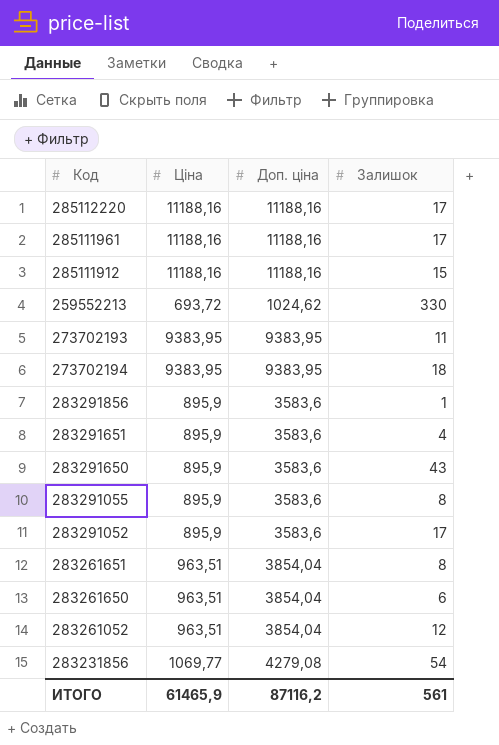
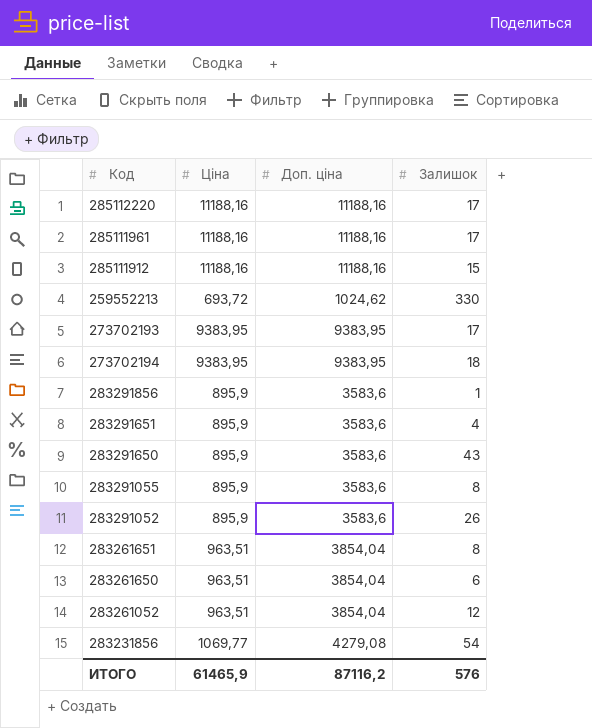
273702193 | Залишок: 11 -> 17
283291052 | Залишок: 17 -> 26
ИТОГО | Залишок: 561 -> 576

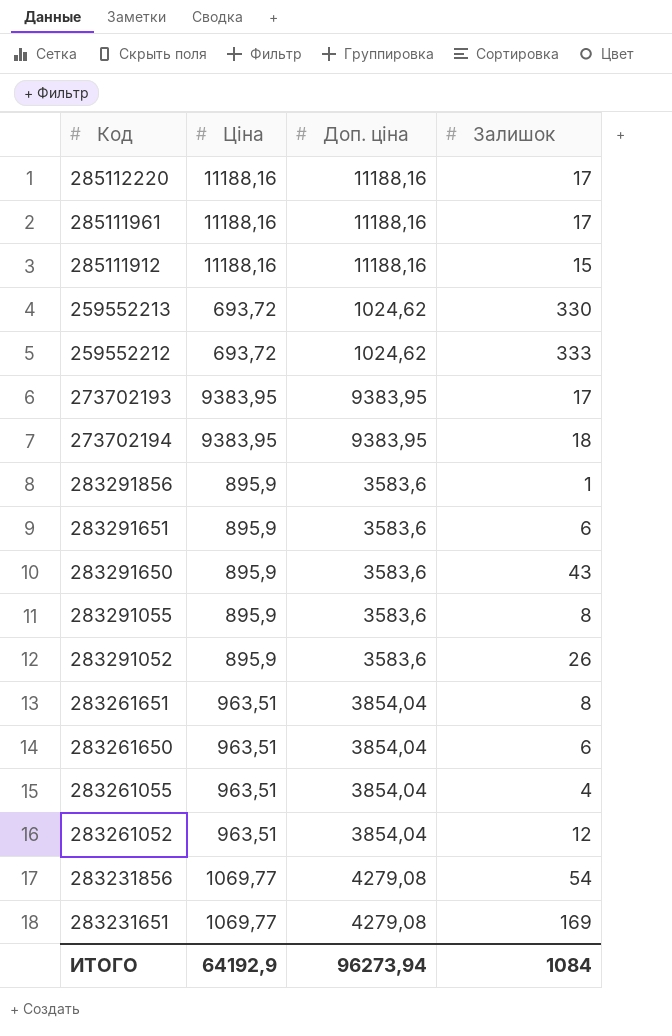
row 259552212: none -> 693,72 | 1024,62 | 333
283291651 | Залишок: 4 -> 6
row 283261055: none -> 963,51 | 3854,04 | 4
row 283231651: none -> 1069,77 | 4279,08 | 169
ИТОГО | Ціна: 61465,9 -> 64192,9
ИТОГО | Доп. ціна: 87116,2 -> 96273,94
ИТОГО | Залишок: 576 -> 1084

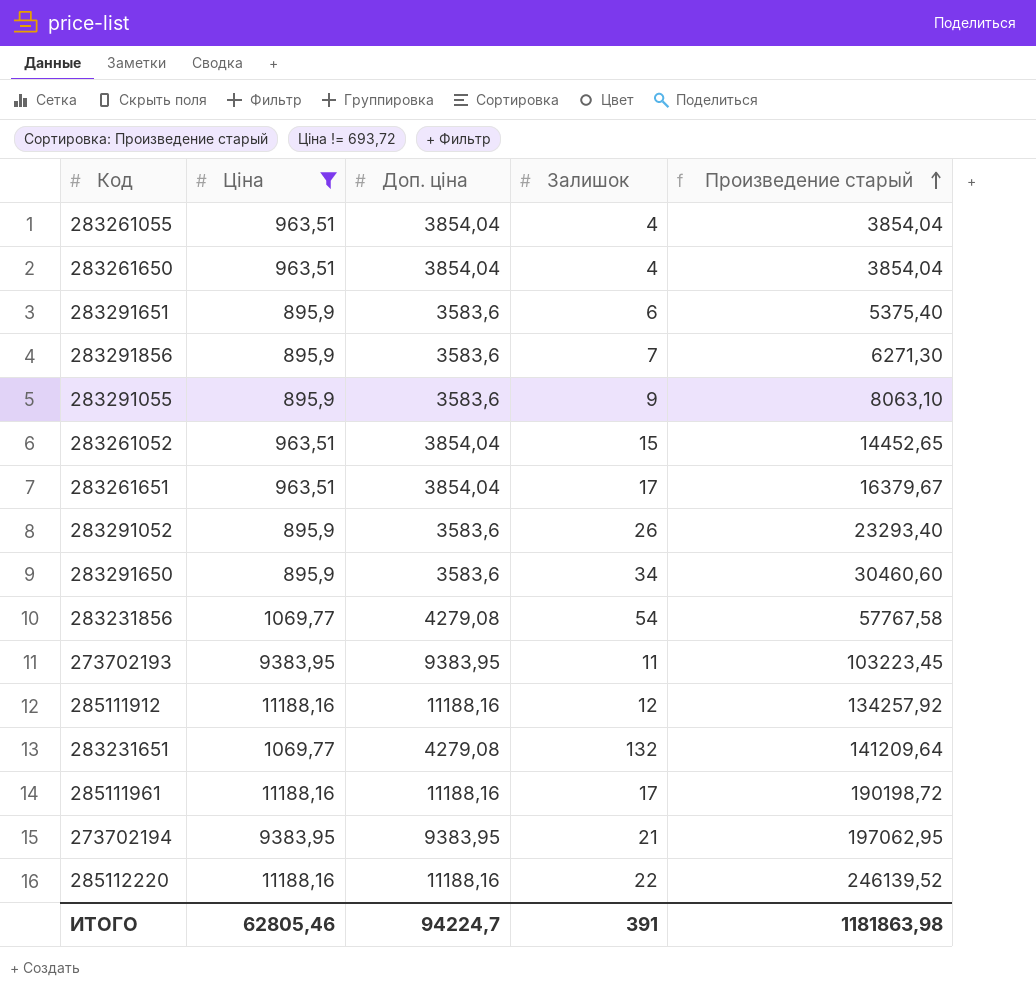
filter: none -> Ціна != 693,72
row order: none -> Произведение старый ascending
column Произведение старый | formula: none -> [Ціна] * [Залишок]
283261650 | Залишок: 6 -> 4
283291856 | Залишок: 1 -> 7
283291055 | Залишок: 8 -> 9
283261052 | Залишок: 12 -> 15
283261651 | Залишок: 8 -> 17
283291650 | Залишок: 43 -> 34
273702193 | Залишок: 17 -> 11
285111912 | Залишок: 15 -> 12
283231651 | Залишок: 169 -> 132
273702194 | Залишок: 18 -> 21
285112220 | Залишок: 17 -> 22
ИТОГО | Ціна: 64192,9 -> 62805,46
ИТОГО | Доп. ціна: 96273,94 -> 94224,7
ИТОГО | Залишок: 1084 -> 391

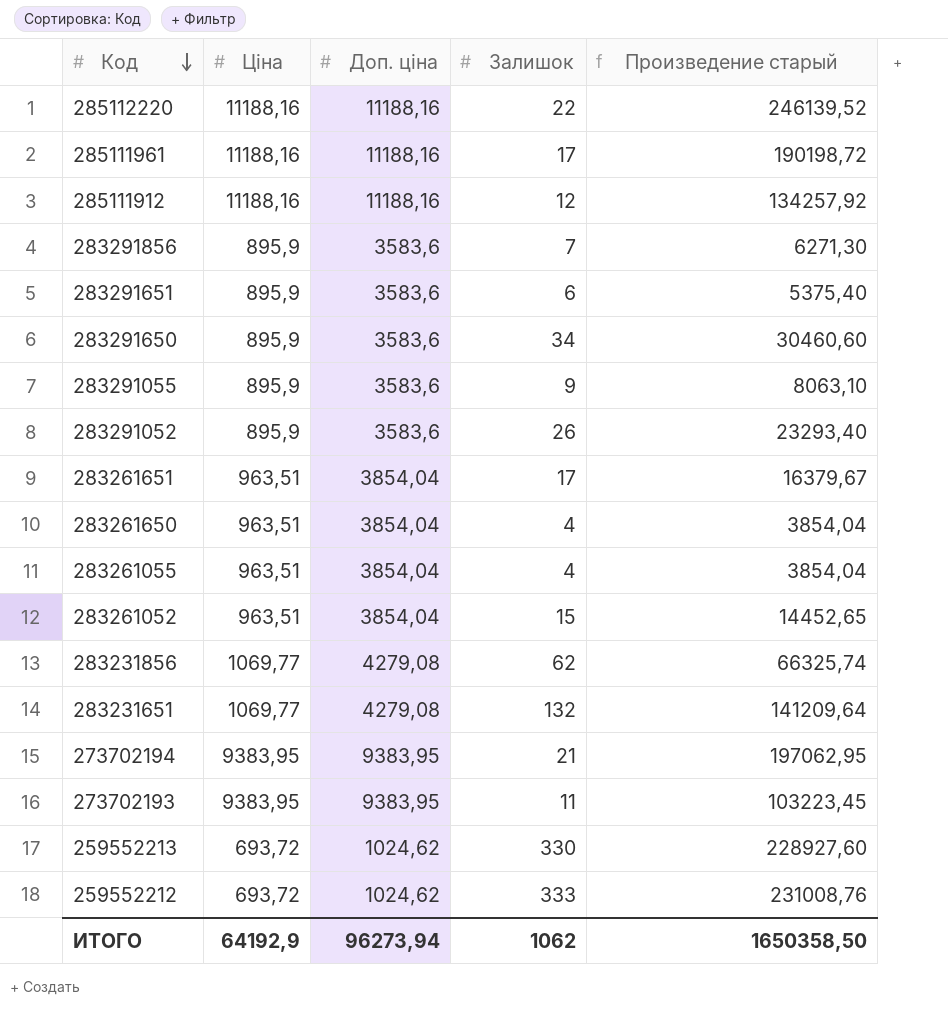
filter: Ціна != 693,72 -> none
row order: Произведение старый ascending -> Код descending
283231856 | Залишок: 54 -> 62
283231856 | Произведение старый: 57767,58 -> 66325,74
ИТОГО | Ціна: 62805,46 -> 64192,9
ИТОГО | Доп. ціна: 94224,7 -> 96273,94
ИТОГО | Залишок: 391 -> 1062
ИТОГО | Произведение старый: 1181863,98 -> 1650358,50

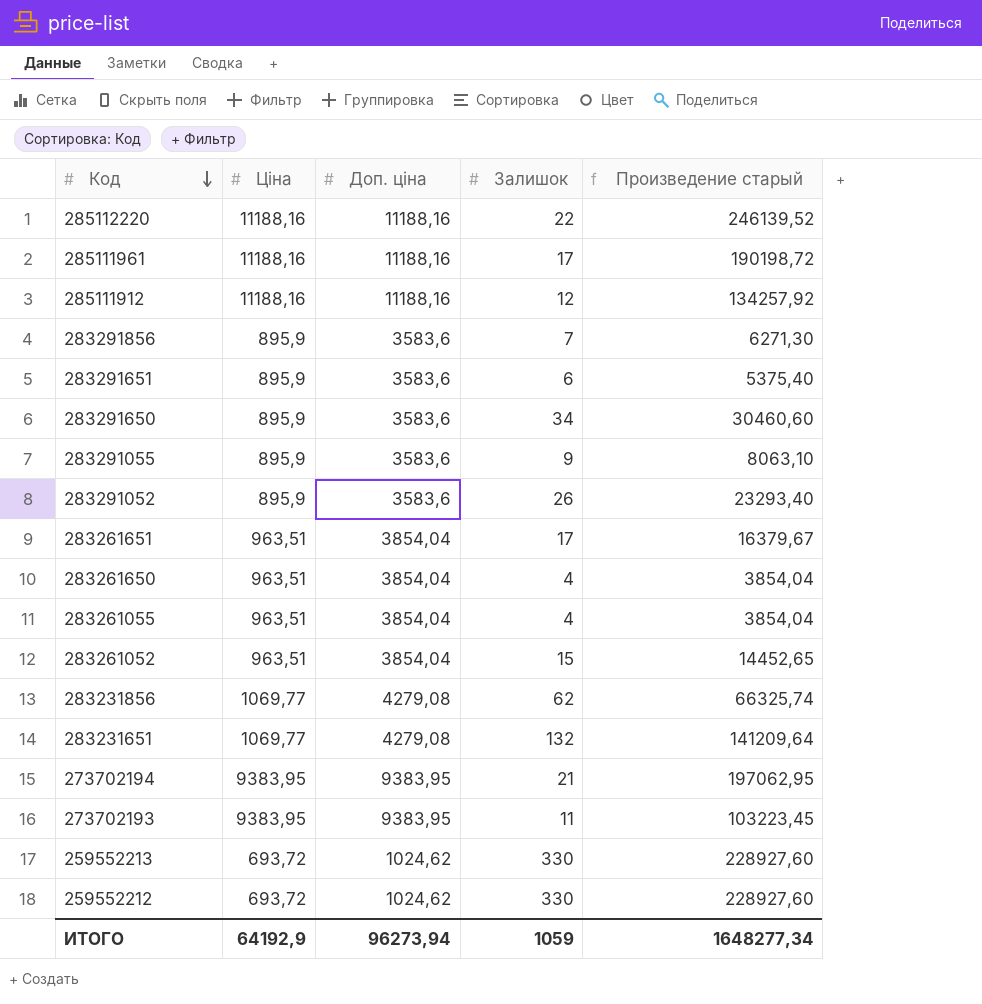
259552212 | Залишок: 333 -> 330
259552212 | Произведение старый: 231008,76 -> 228927,60
ИТОГО | Залишок: 1062 -> 1059
ИТОГО | Произведение старый: 1650358,50 -> 1648277,34

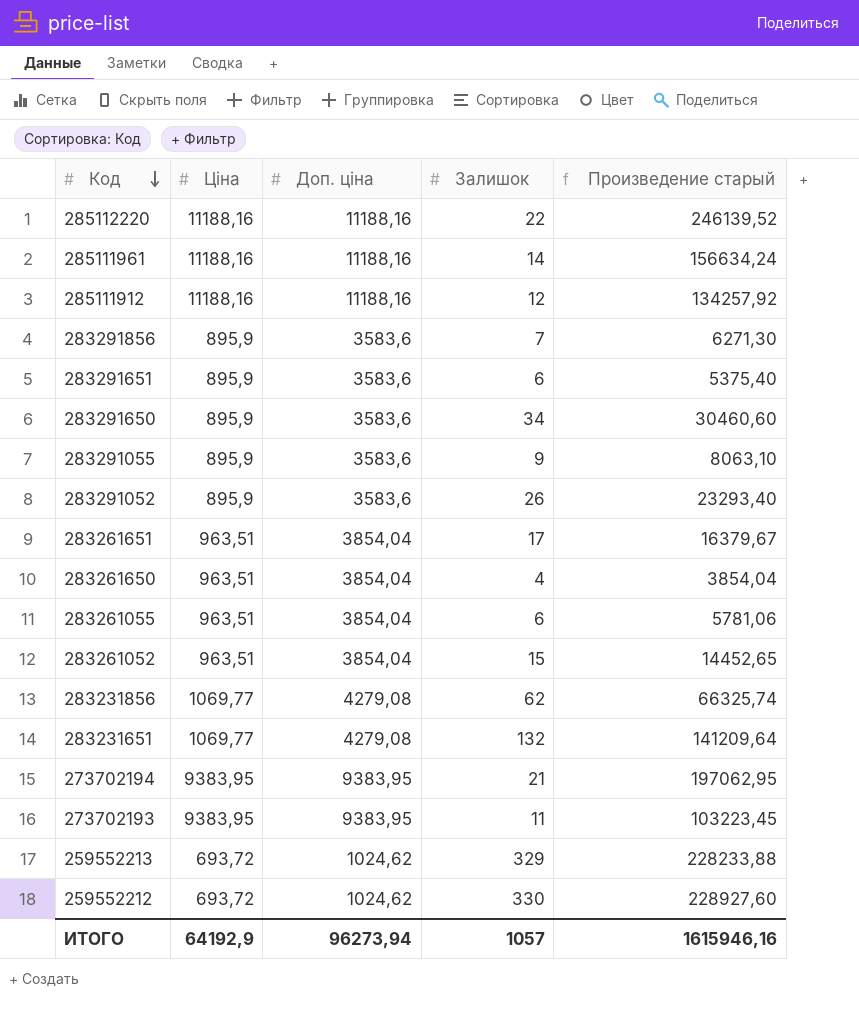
285111961 | Залишок: 17 -> 14
285111961 | Произведение старый: 190198,72 -> 156634,24
283261055 | Залишок: 4 -> 6
283261055 | Произведение старый: 3854,04 -> 5781,06
259552213 | Залишок: 330 -> 329
259552213 | Произведение старый: 228927,60 -> 228233,88
ИТОГО | Залишок: 1059 -> 1057
ИТОГО | Произведение старый: 1648277,34 -> 1615946,16

